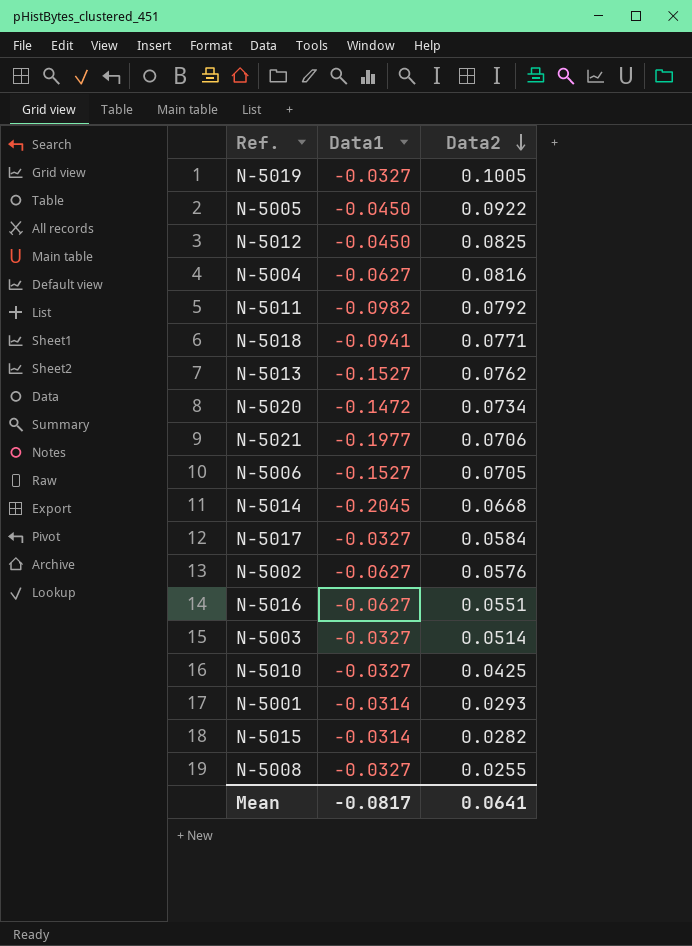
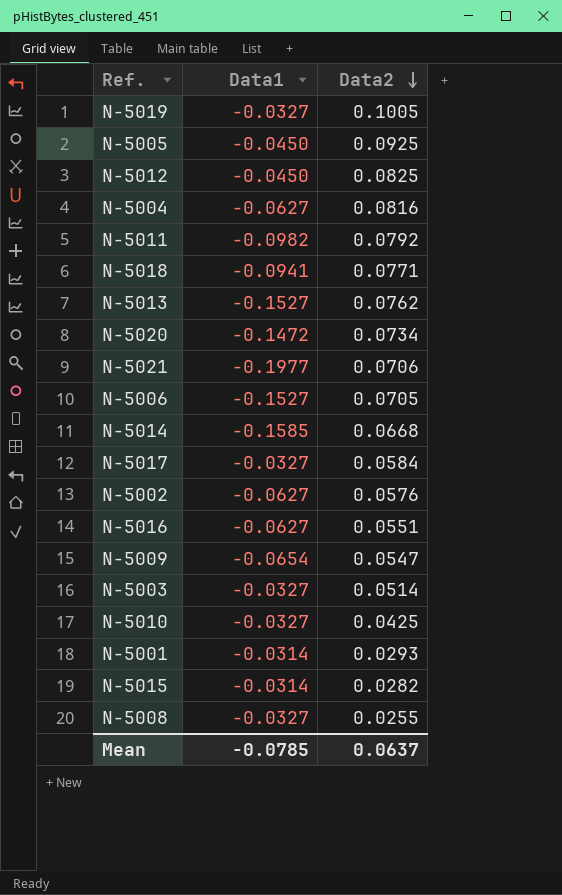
N-5005 | Data2: 0.0922 -> 0.0925
N-5014 | Data1: -0.2045 -> -0.1585
row N-5009: none -> -0.0654 | 0.0547
Mean | Data1: -0.0817 -> -0.0785
Mean | Data2: 0.0641 -> 0.0637

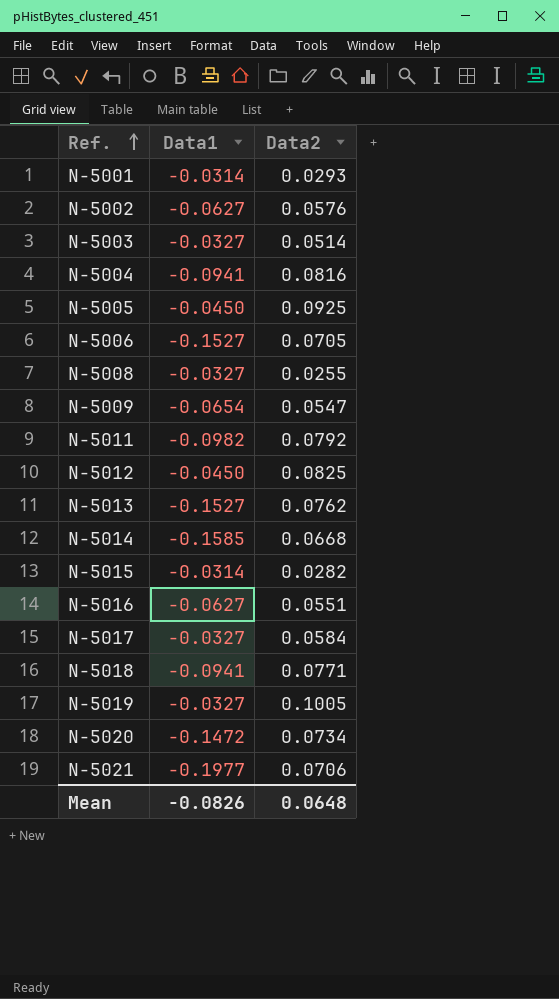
row order: Data2 descending -> Ref. ascending
row N-5010: -0.0327 | 0.0425 -> none
N-5004 | Data1: -0.0627 -> -0.0941
Mean | Data1: -0.0785 -> -0.0826
Mean | Data2: 0.0637 -> 0.0648

